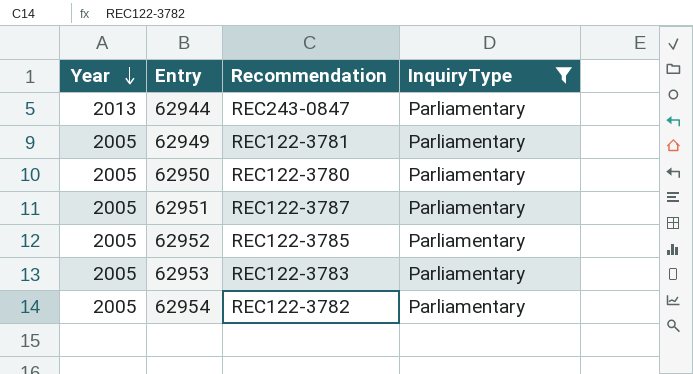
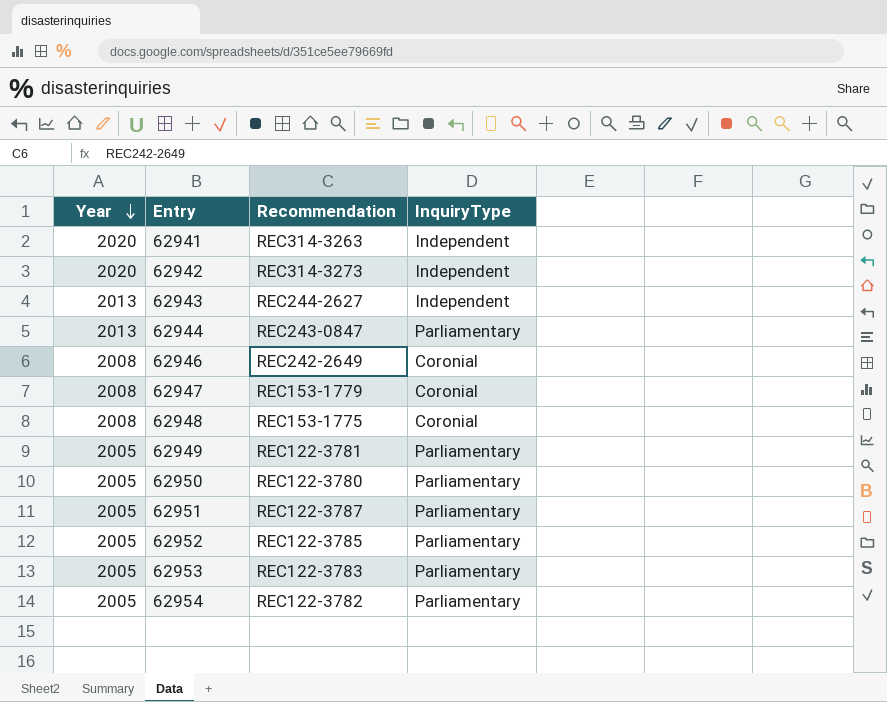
filter: InquiryType = Parliamentary -> none

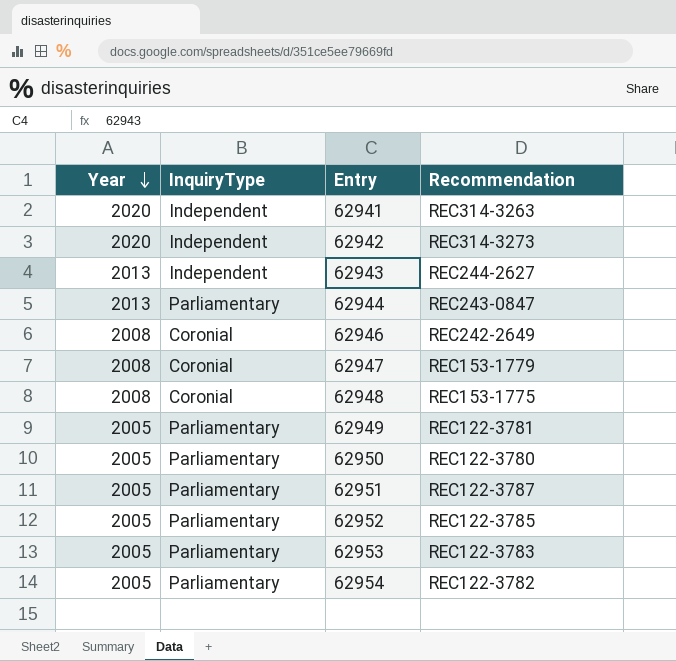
column InquiryType | position: 4 -> 2

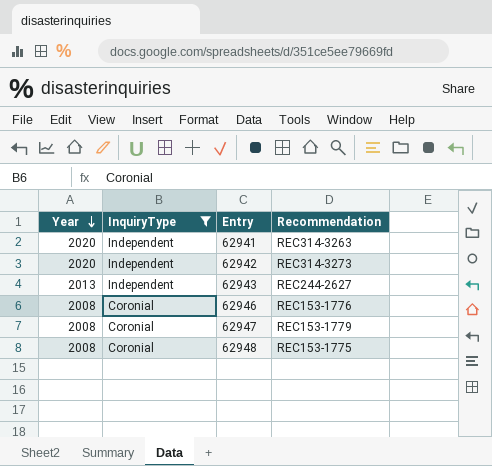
filter: none -> InquiryType != Parliamentary
62946 | Recommendation: REC242-2649 -> REC153-1776

